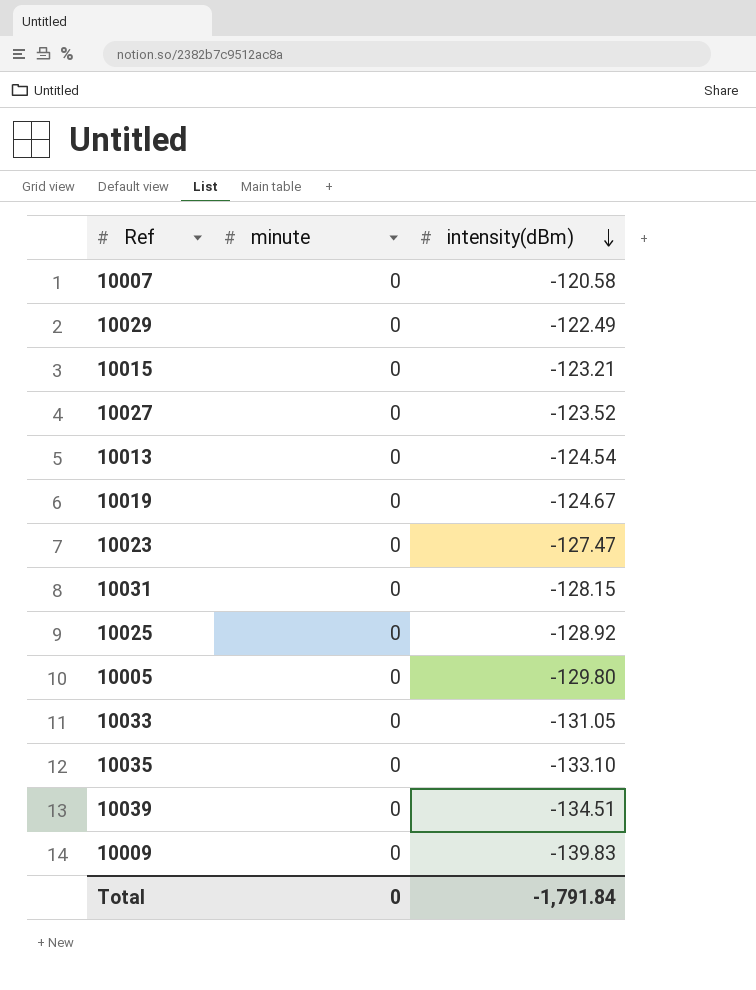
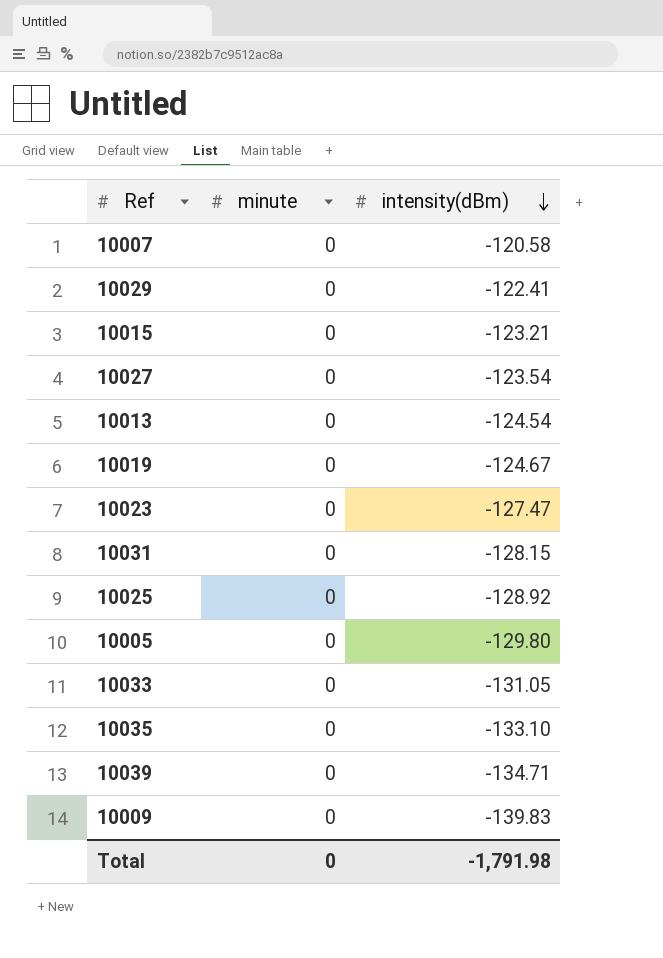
10029 | intensity(dBm): -122.49 -> -122.41
10027 | intensity(dBm): -123.52 -> -123.54
10039 | intensity(dBm): -134.51 -> -134.71
Total | intensity(dBm): -1,791.84 -> -1,791.98

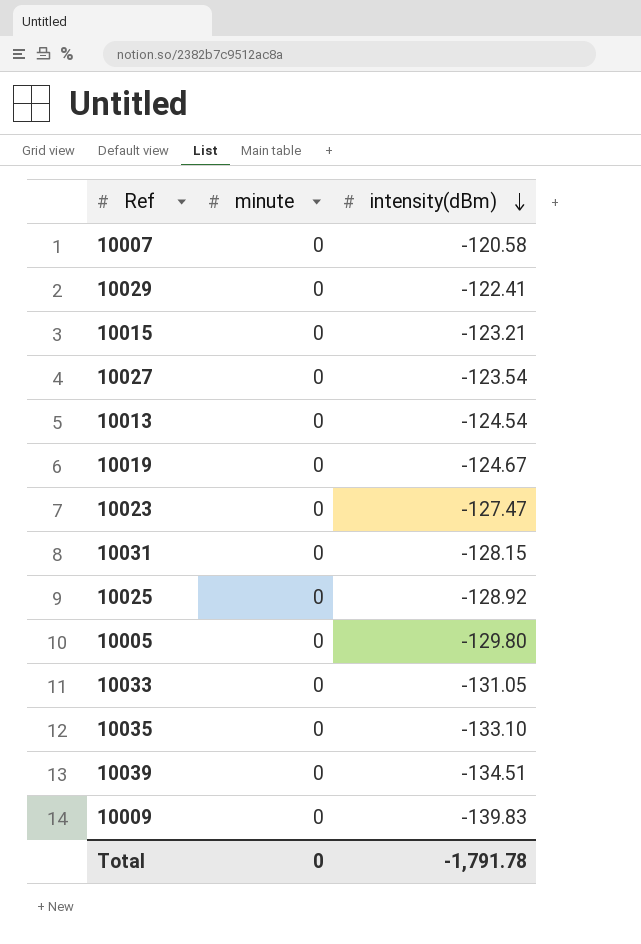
10039 | intensity(dBm): -134.71 -> -134.51
Total | intensity(dBm): -1,791.98 -> -1,791.78

